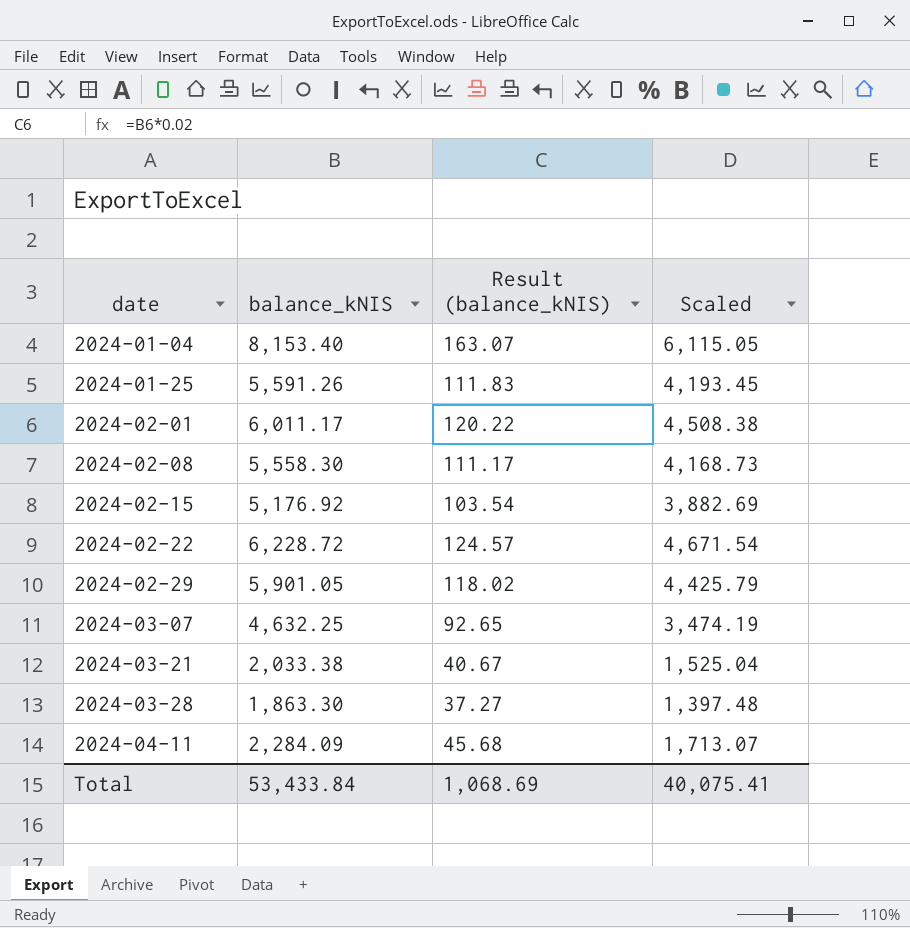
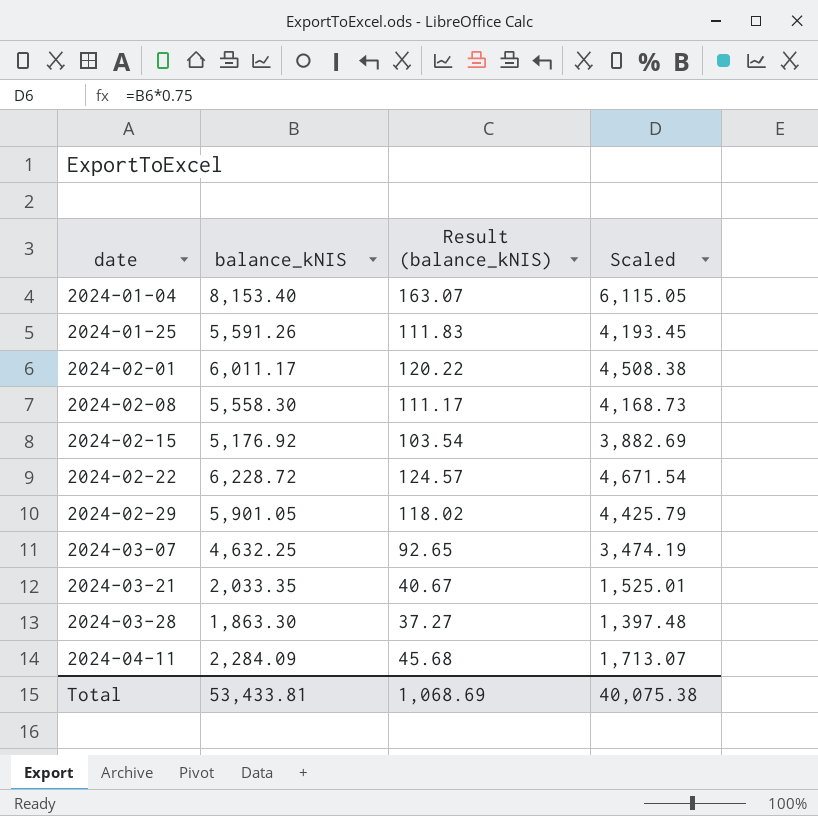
2024-03-21 | balance_kNIS: 2,033.38 -> 2,033.35
2024-03-21 | Scaled: 1,525.04 -> 1,525.01
Total | balance_kNIS: 53,433.84 -> 53,433.81
Total | Scaled: 40,075.41 -> 40,075.38

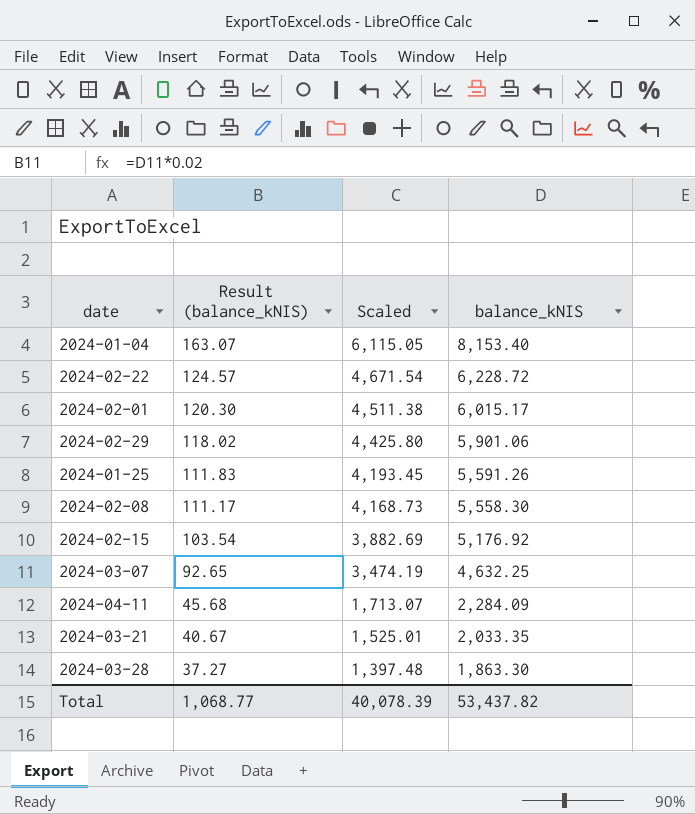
row order: date ascending -> Result (balance_kNIS) descending
column balance_kNIS | position: 2 -> 4
2024-02-01 | Result (balance_kNIS): 120.22 -> 120.30
2024-02-01 | Scaled: 4,508.38 -> 4,511.38
2024-02-01 | balance_kNIS: 6,011.17 -> 6,015.17
2024-02-29 | Scaled: 4,425.79 -> 4,425.80
2024-02-29 | balance_kNIS: 5,901.05 -> 5,901.06
Total | Result (balance_kNIS): 1,068.69 -> 1,068.77
Total | Scaled: 40,075.38 -> 40,078.39
Total | balance_kNIS: 53,433.81 -> 53,437.82

